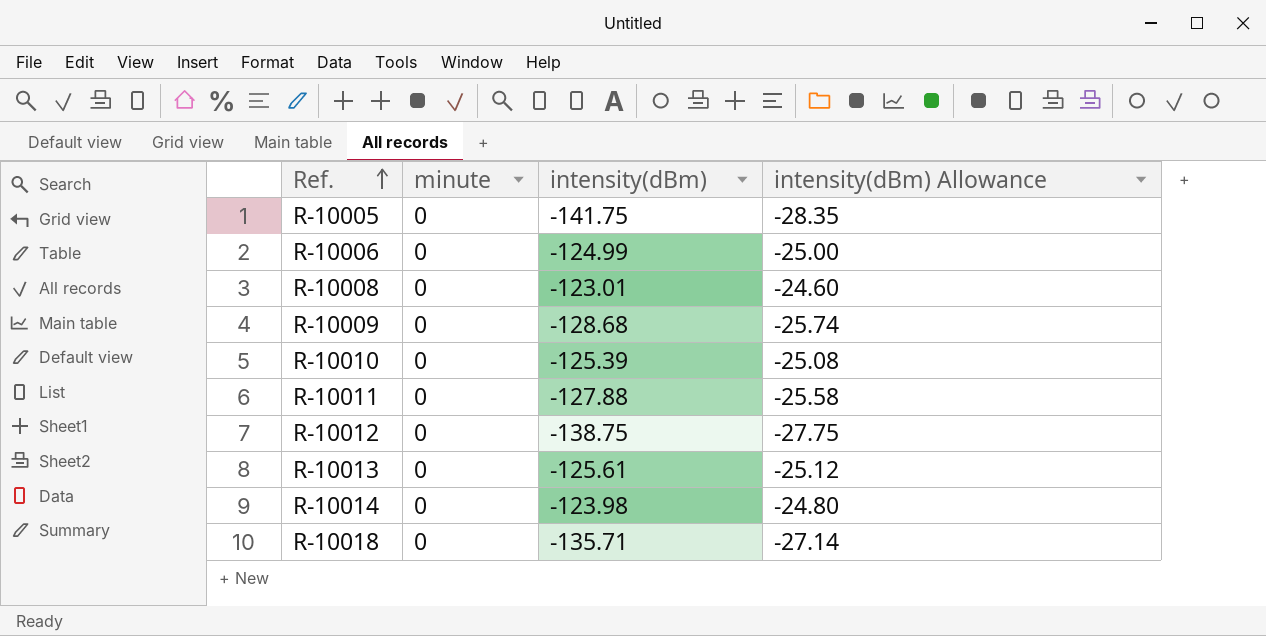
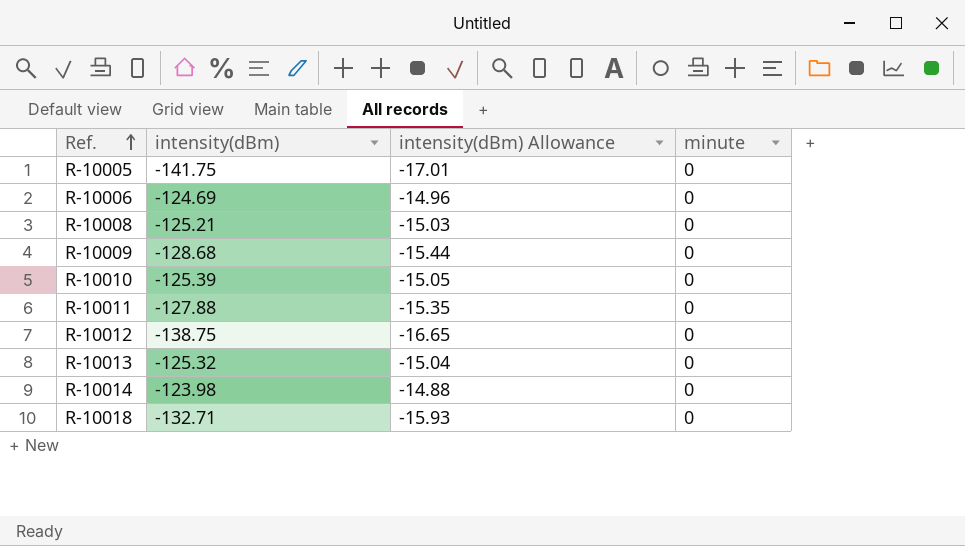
column intensity(dBm) Allowance | formula: [intensity(dBm)] * 0.2 -> [intensity(dBm)] * 0.12
column minute | position: 2 -> 4
R-10006 | intensity(dBm): -124.99 -> -124.69
R-10008 | intensity(dBm): -123.01 -> -125.21
R-10013 | intensity(dBm): -125.61 -> -125.32
R-10018 | intensity(dBm): -135.71 -> -132.71

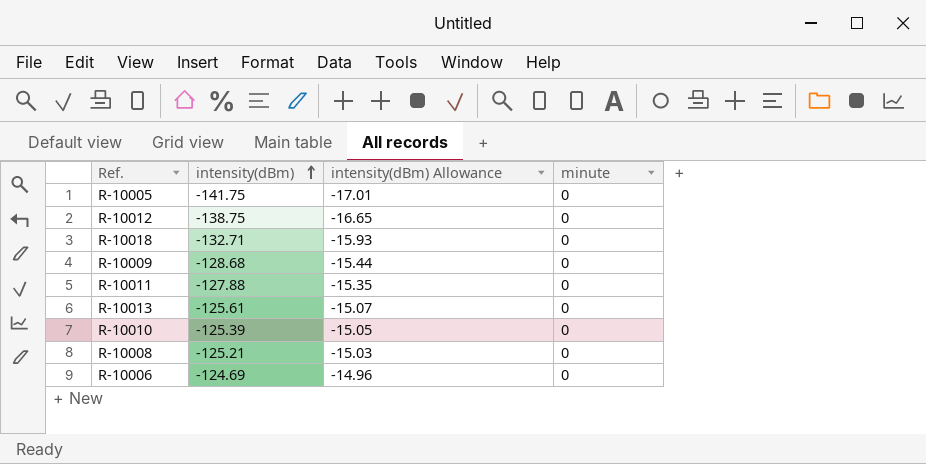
row order: Ref. ascending -> intensity(dBm) ascending
row R-10014: -123.98 | -14.88 | 0 -> none
R-10013 | intensity(dBm): -125.32 -> -125.61
R-10013 | intensity(dBm) Allowance: -15.04 -> -15.07

